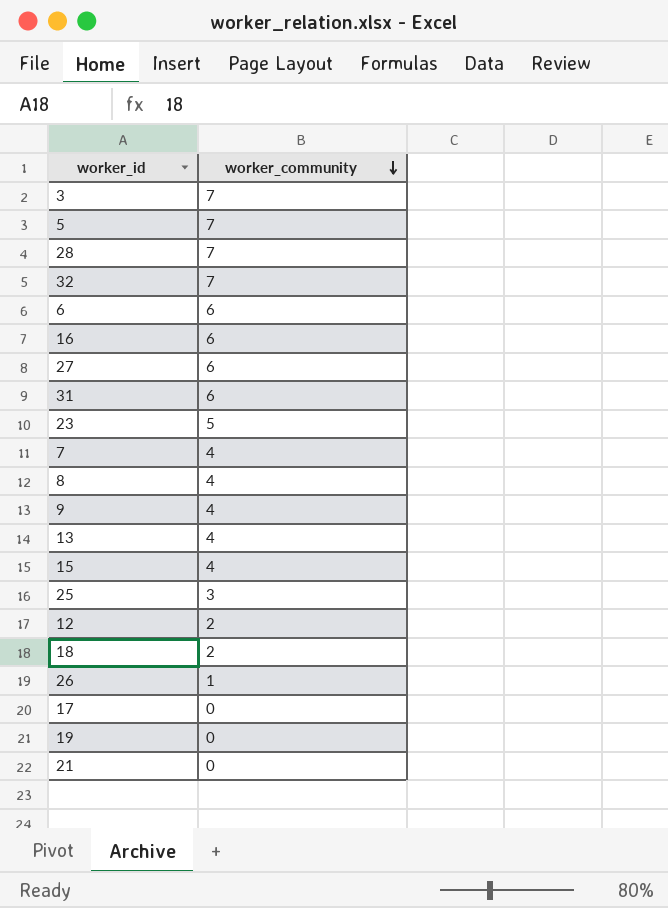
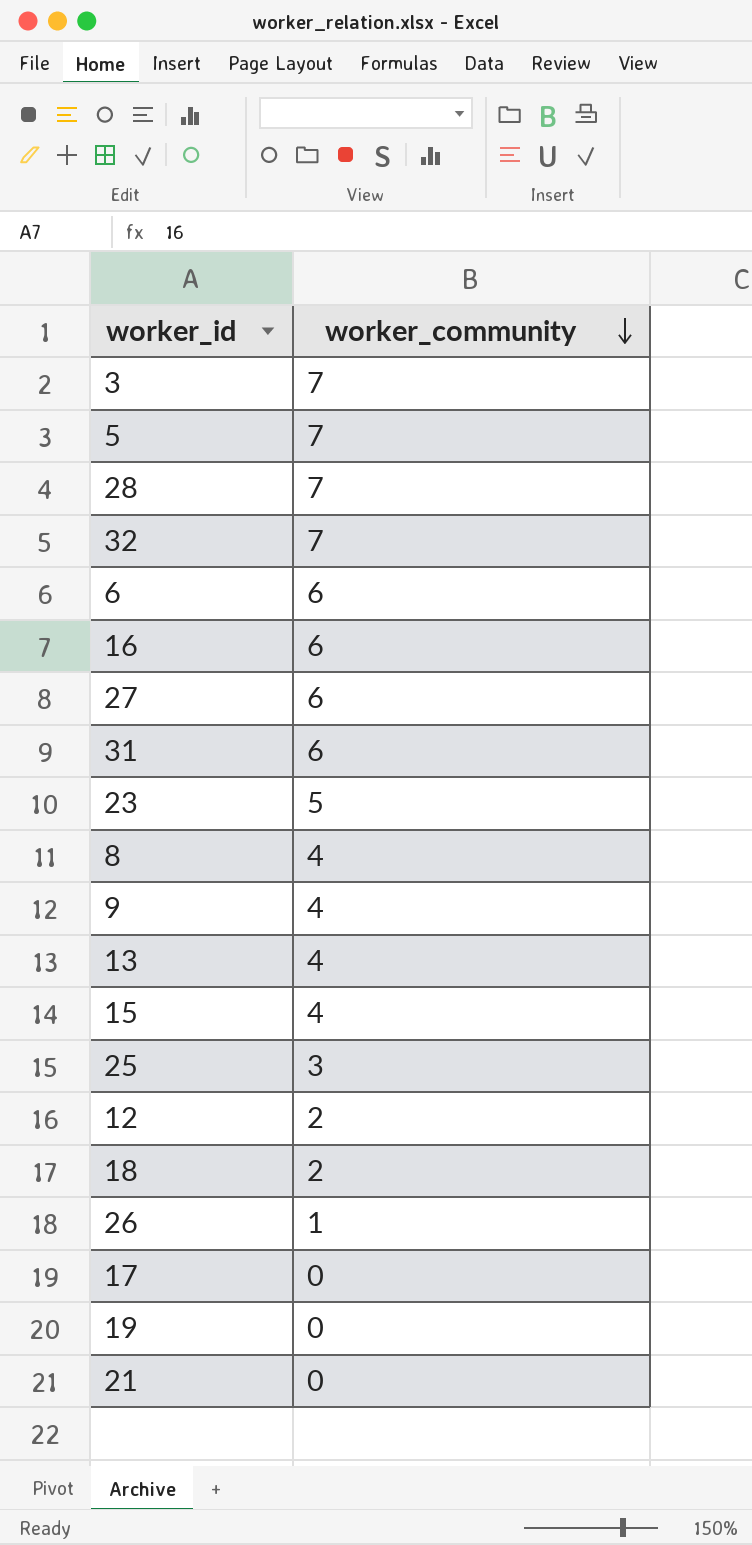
row 7: 4 -> none

